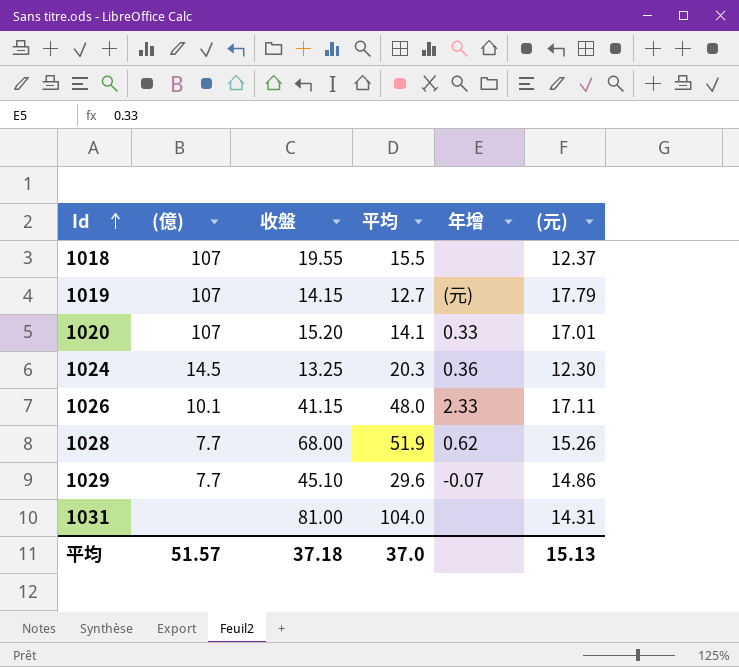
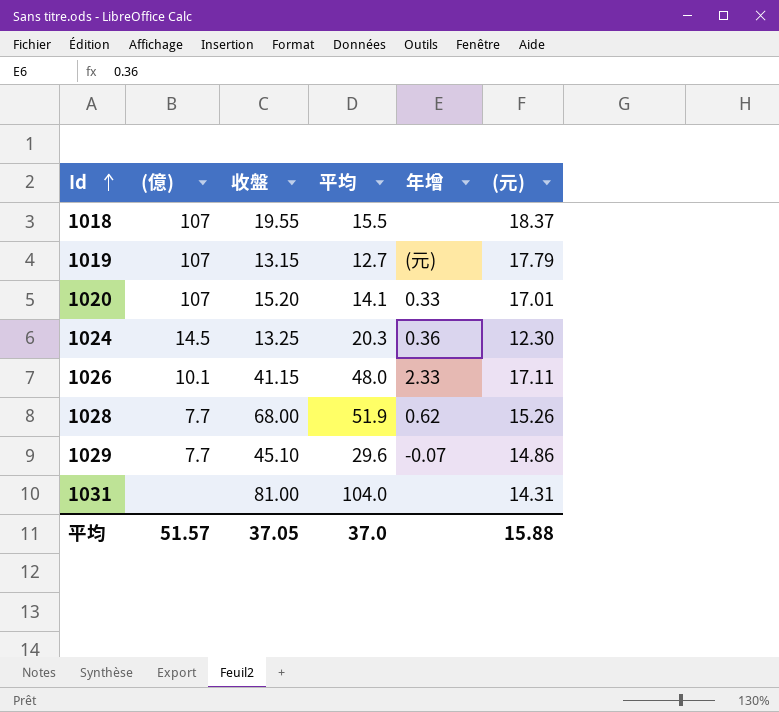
1018 | (元): 12.37 -> 18.37
1019 | 收盤: 14.15 -> 13.15
平均 | 收盤: 37.18 -> 37.05
平均 | (元): 15.13 -> 15.88

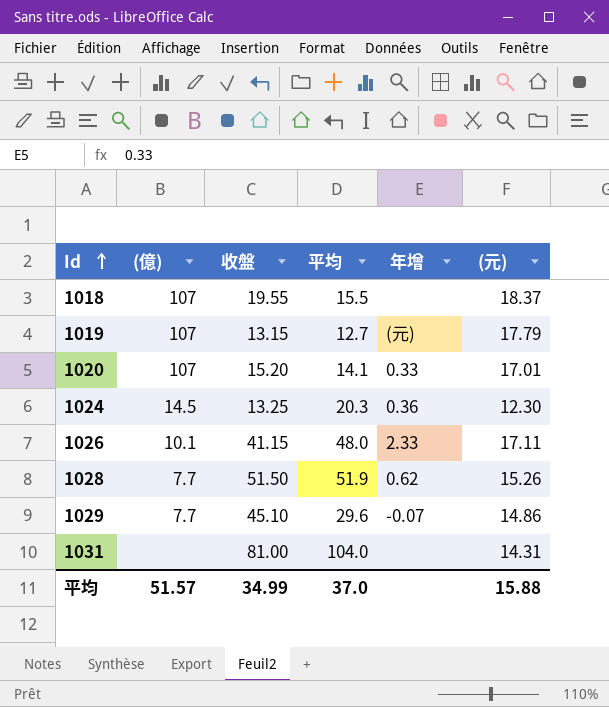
1028 | 收盤: 68.00 -> 51.50
平均 | 收盤: 37.05 -> 34.99

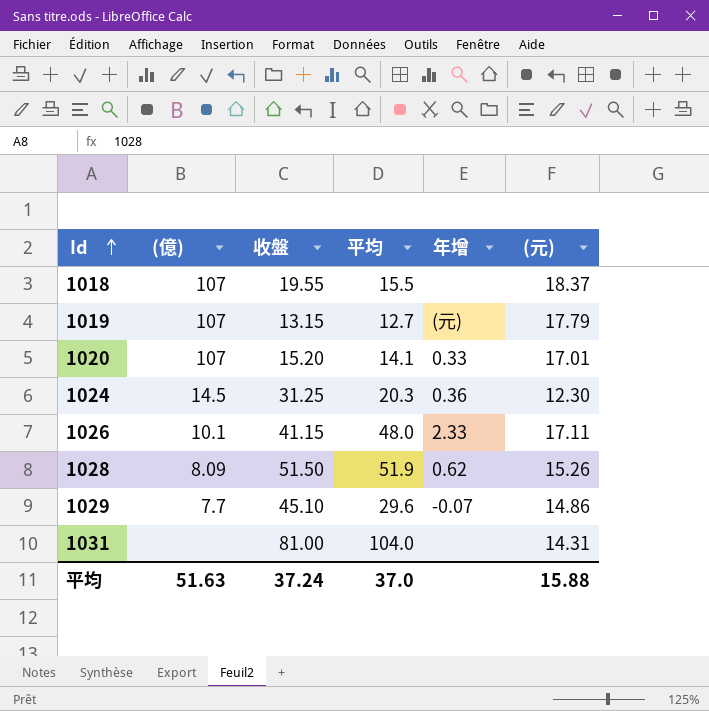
1024 | 收盤: 13.25 -> 31.25
1028 | (億): 7.7 -> 8.09
平均 | (億): 51.57 -> 51.63
平均 | 收盤: 34.99 -> 37.24

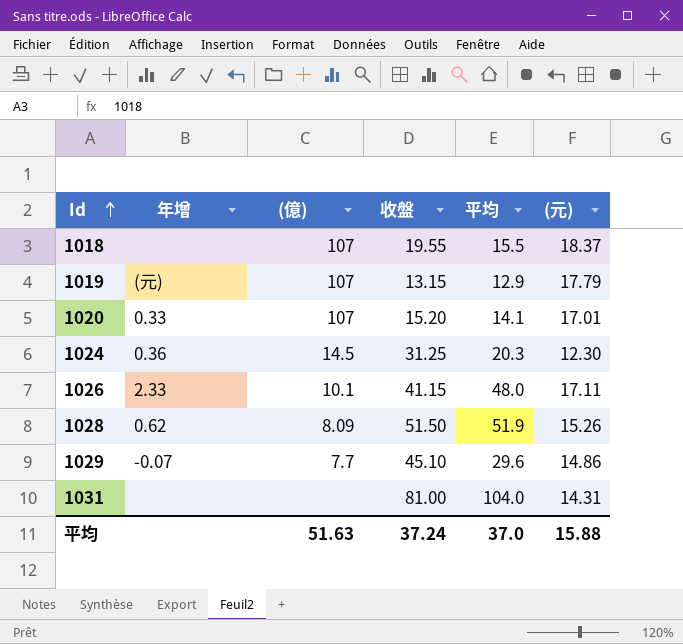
column 年增 | position: 5 -> 2
1019 | 平均: 12.7 -> 12.9

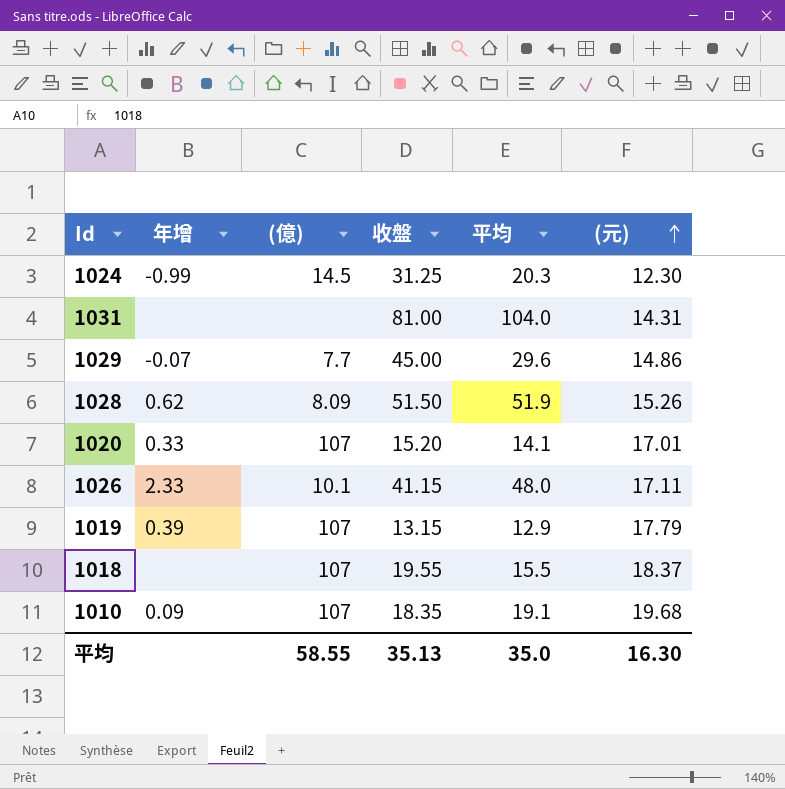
row order: Id ascending -> (元) ascending
1024 | 年增: 0.36 -> -0.99
1029 | 收盤: 45.10 -> 45.00
1019 | 年增: (元) -> 0.39
row 1010: none -> 0.09 | 107 | 18.35 | 19.1 | 19.68
平均 | (億): 51.63 -> 58.55
平均 | 收盤: 37.24 -> 35.13
平均 | 平均: 37.0 -> 35.0
平均 | (元): 15.88 -> 16.30

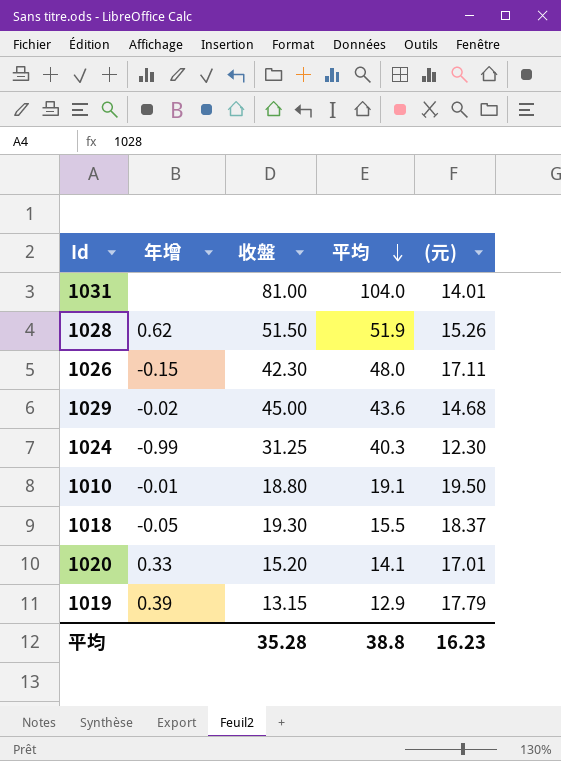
row order: (元) ascending -> 平均 descending
column (億) | position: 3 -> none
1031 | (元): 14.31 -> 14.01
1026 | 年增: 2.33 -> -0.15
1026 | 收盤: 41.15 -> 42.30
1029 | 年增: -0.07 -> -0.02
1029 | 平均: 29.6 -> 43.6
1029 | (元): 14.86 -> 14.68
1024 | 平均: 20.3 -> 40.3
1010 | 年增: 0.09 -> -0.01
1010 | 收盤: 18.35 -> 18.80
1010 | (元): 19.68 -> 19.50
1018 | 年增: none -> -0.05
1018 | 收盤: 19.55 -> 19.30
平均 | 收盤: 35.13 -> 35.28
平均 | 平均: 35.0 -> 38.8
平均 | (元): 16.30 -> 16.23

